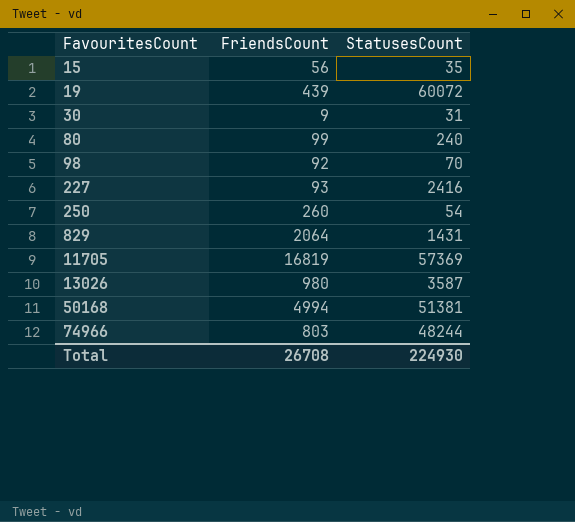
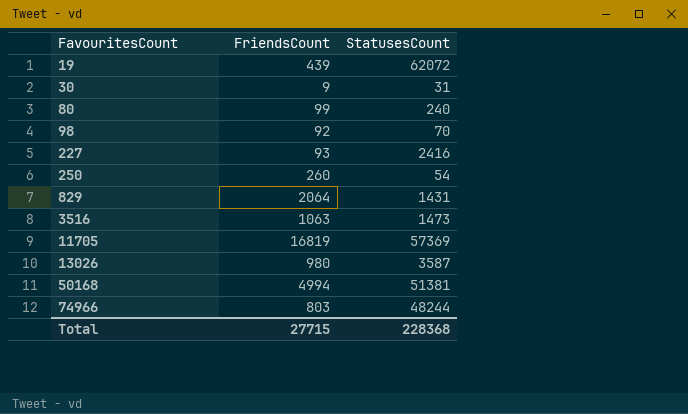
row 15: 56 | 35 -> none
19 | StatusesCount: 60072 -> 62072
row 3516: none -> 1063 | 1473
Total | FriendsCount: 26708 -> 27715
Total | StatusesCount: 224930 -> 228368

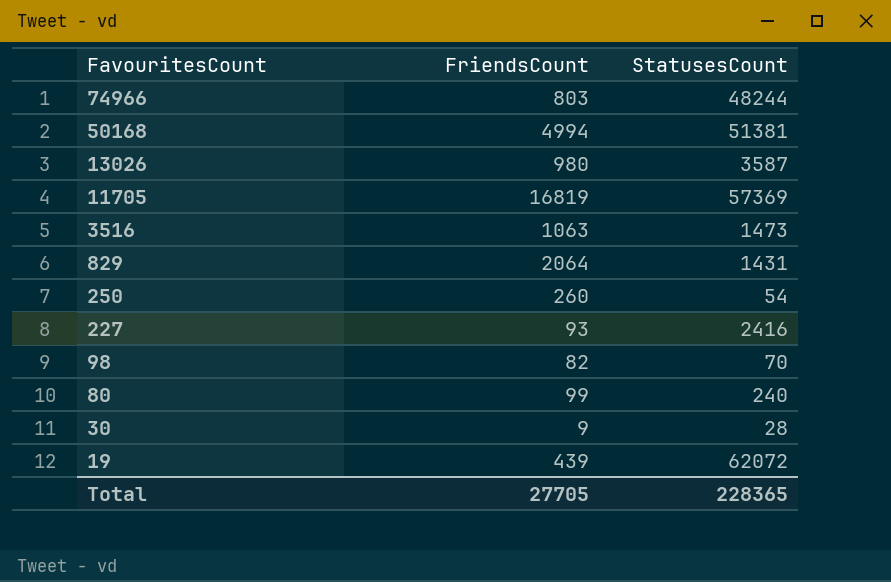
row order: FavouritesCount ascending -> FavouritesCount descending
98 | FriendsCount: 92 -> 82
30 | StatusesCount: 31 -> 28
Total | FriendsCount: 27715 -> 27705
Total | StatusesCount: 228368 -> 228365

